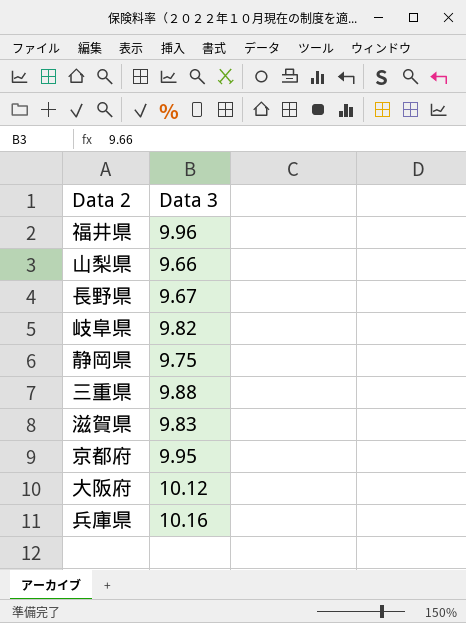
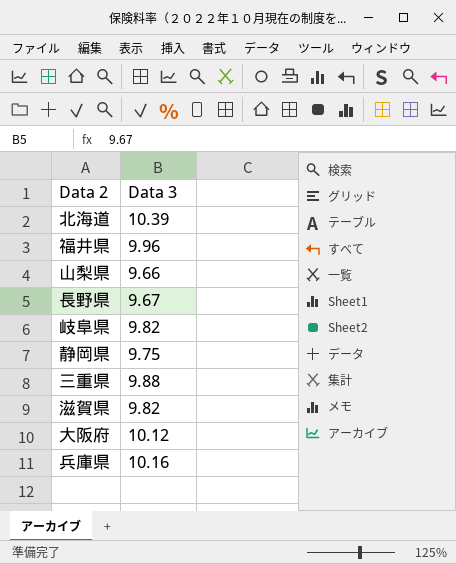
row 京都府: 9.95 -> none
row 北海道: none -> 10.39
滋賀県 | Data 3: 9.83 -> 9.82

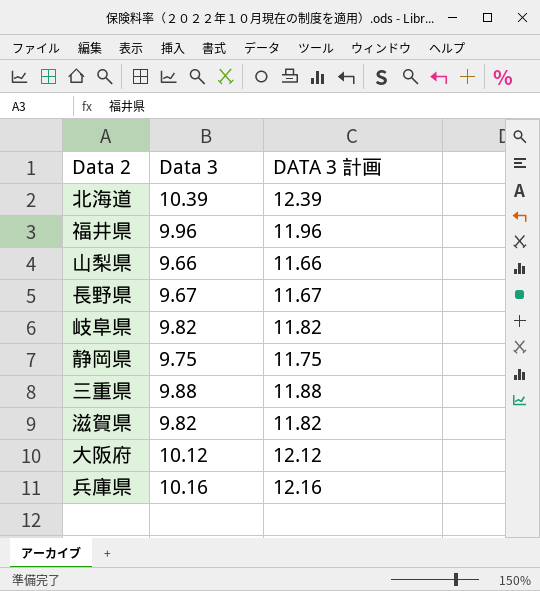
column DATA 3 計画 | formula: none -> [Data 3] + 2

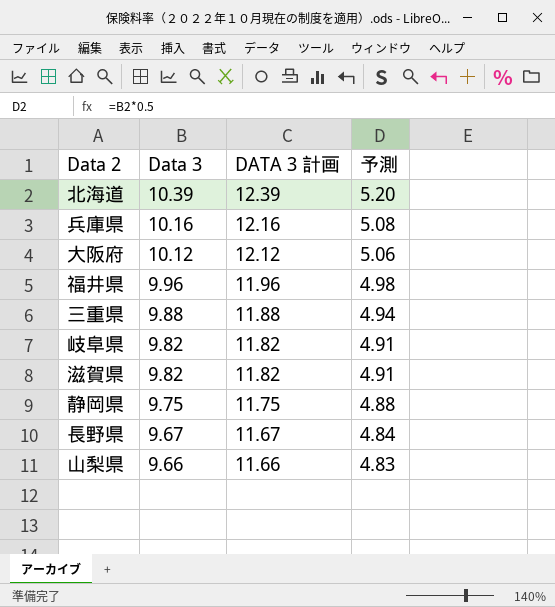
row order: none -> Data 3 descending
column 予測 | formula: none -> [Data 3] * 0.5

